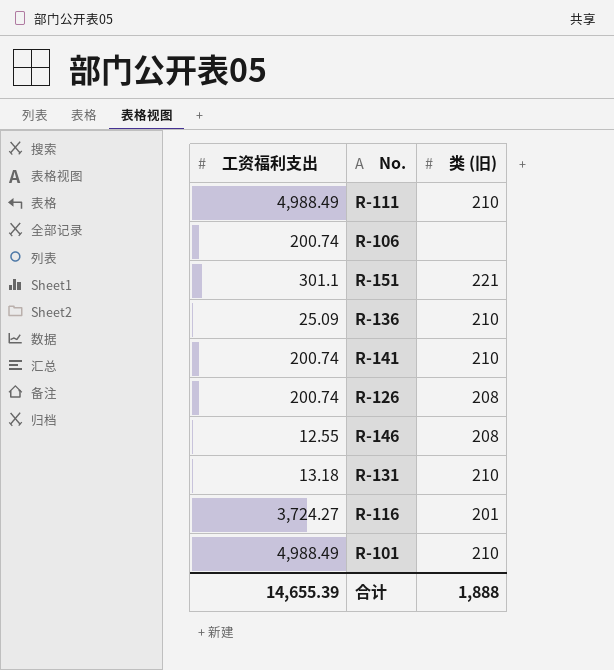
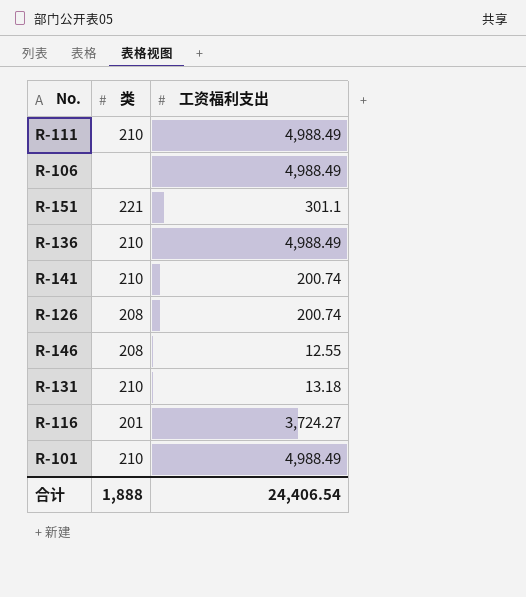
column name: 类 (旧) -> 类
column 工资福利支出 | position: 1 -> 3
R-106 | 工资福利支出: 200.74 -> 4,988.49
R-136 | 工资福利支出: 25.09 -> 4,988.49
合计 | 工资福利支出: 14,655.39 -> 24,406.54

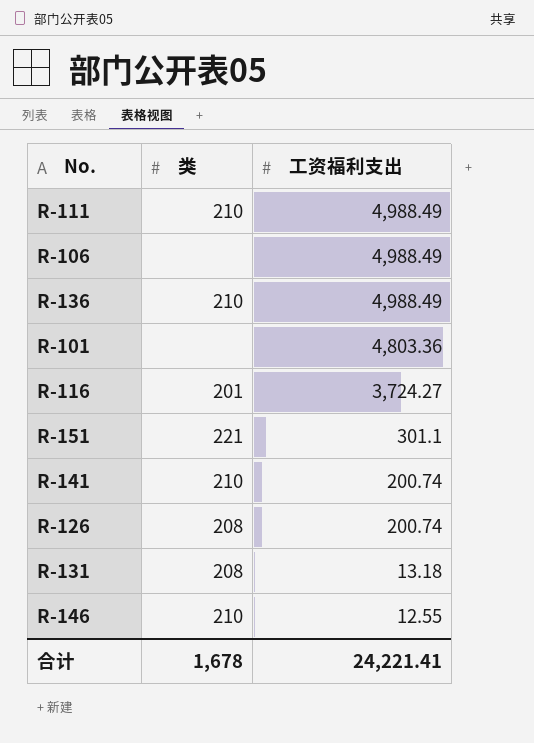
row order: none -> 工资福利支出 descending
R-101 | 类: 210 -> none
R-101 | 工资福利支出: 4,988.49 -> 4,803.36
R-131 | 类: 210 -> 208
R-146 | 类: 208 -> 210
合计 | 类: 1,888 -> 1,678
合计 | 工资福利支出: 24,406.54 -> 24,221.41

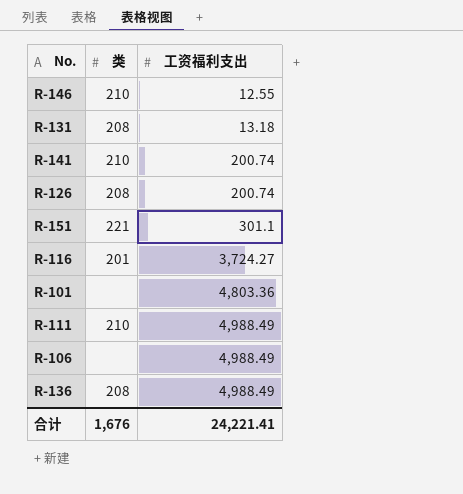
row order: 工资福利支出 descending -> 工资福利支出 ascending
R-136 | 类: 210 -> 208
合计 | 类: 1,678 -> 1,676

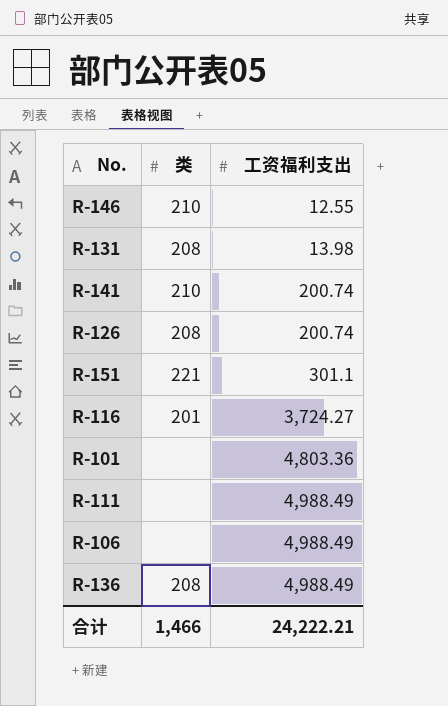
R-131 | 工资福利支出: 13.18 -> 13.98
R-111 | 类: 210 -> none
合计 | 类: 1,676 -> 1,466
合计 | 工资福利支出: 24,221.41 -> 24,222.21

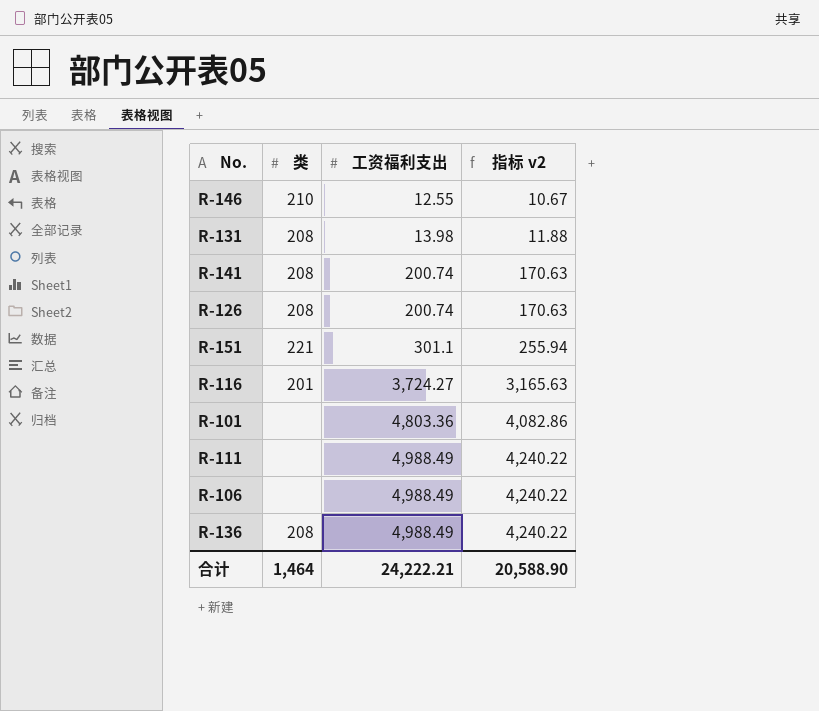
column 指标 v2 | formula: none -> [工资福利支出] * 0.85
R-141 | 类: 210 -> 208
合计 | 类: 1,466 -> 1,464

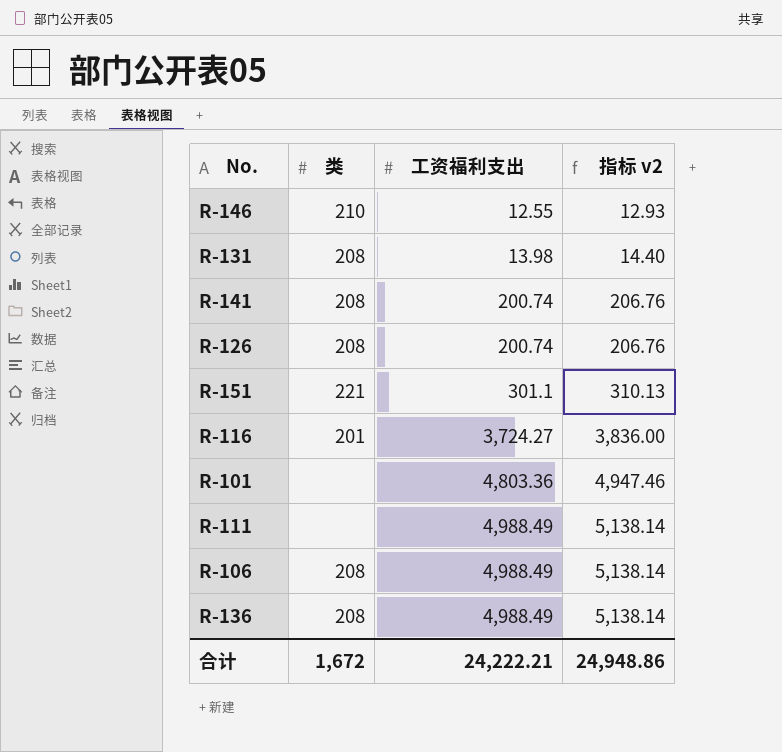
column 指标 v2 | formula: [工资福利支出] * 0.85 -> [工资福利支出] * 1.03
R-106 | 类: none -> 208
合计 | 类: 1,464 -> 1,672
合计 | 指标 v2: 20,588.90 -> 24,948.86

